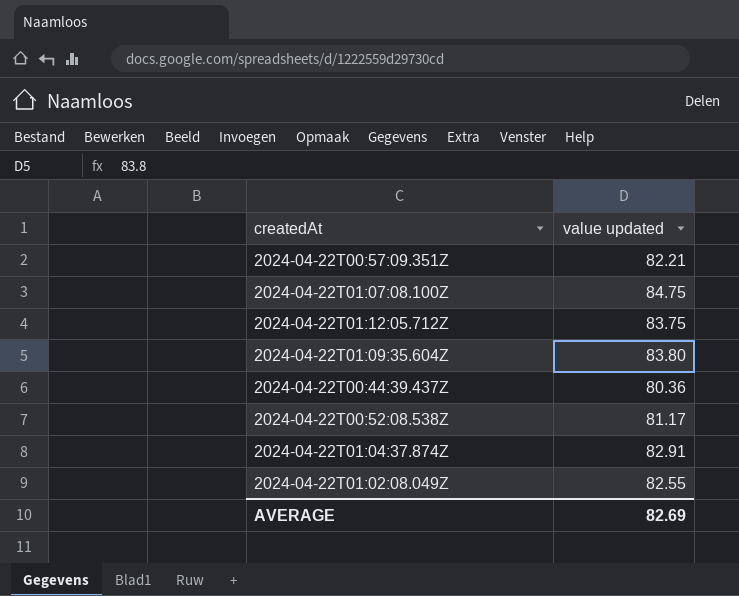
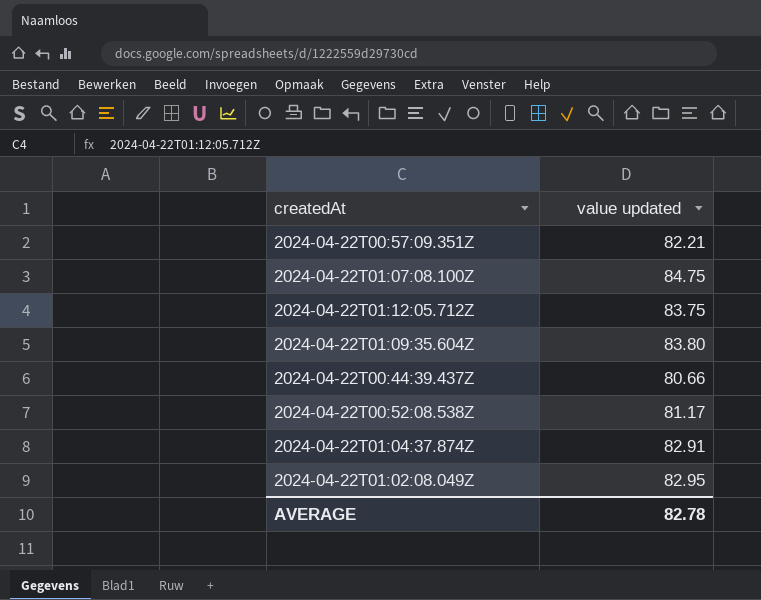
2024-04-22T00:44:39.437Z | value updated: 80.36 -> 80.66
2024-04-22T01:02:08.049Z | value updated: 82.55 -> 82.95
AVERAGE | value updated: 82.69 -> 82.78

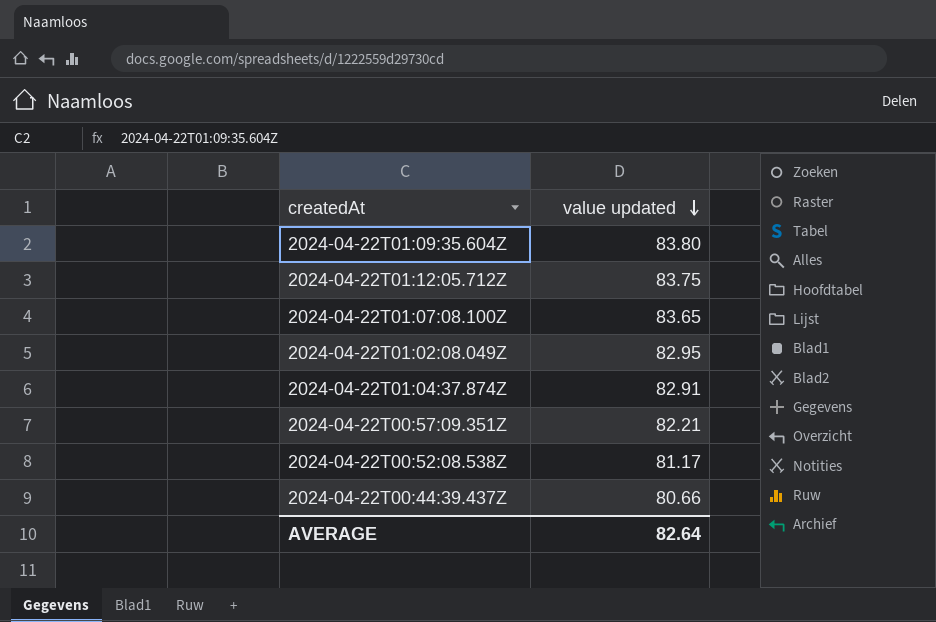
row order: none -> value updated descending
2024-04-22T01:07:08.100Z | value updated: 84.75 -> 83.65
AVERAGE | value updated: 82.78 -> 82.64

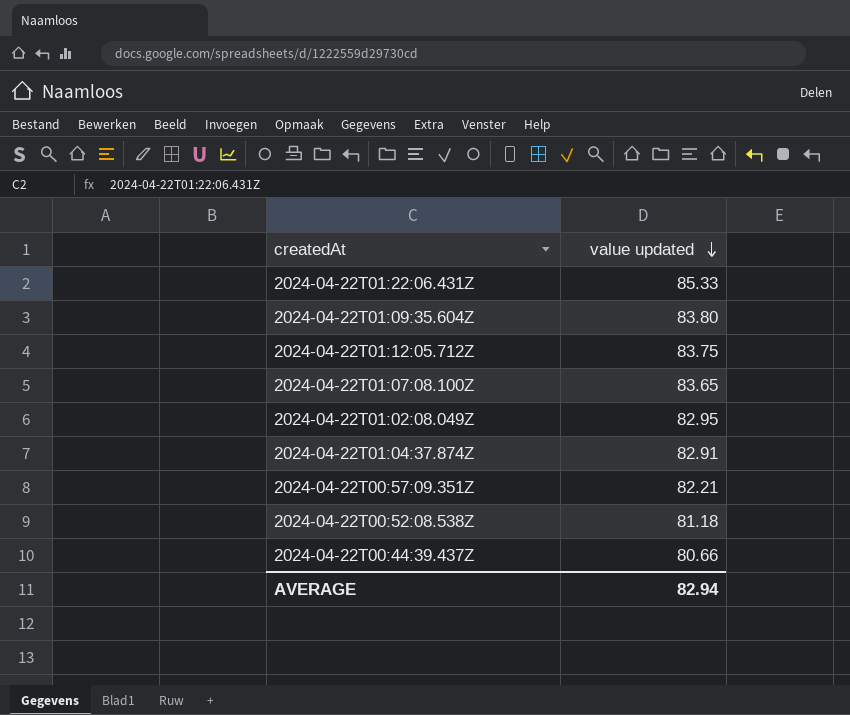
row 2024-04-22T01:22:06.431Z: none -> 85.33
2024-04-22T00:52:08.538Z | value updated: 81.17 -> 81.18
AVERAGE | value updated: 82.64 -> 82.94

